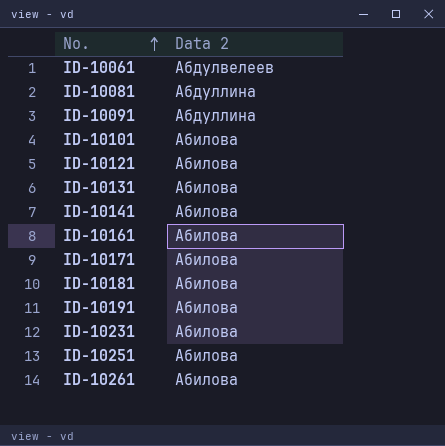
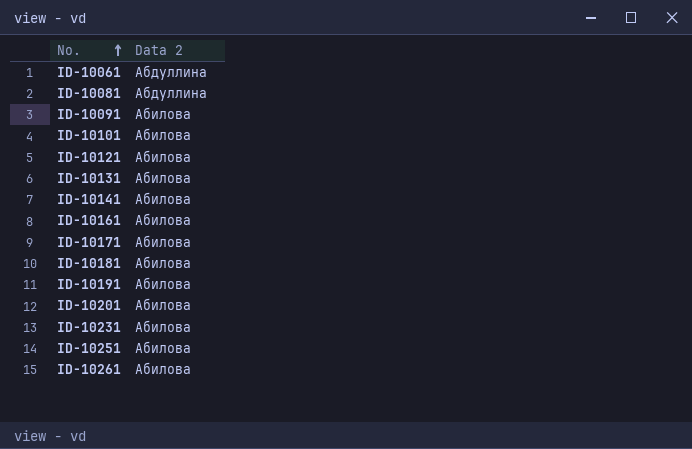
ID-10061 | Data 2: Абдулвелеев -> Абдуллина
ID-10091 | Data 2: Абдуллина -> Абилова
row ID-10201: none -> Абилова

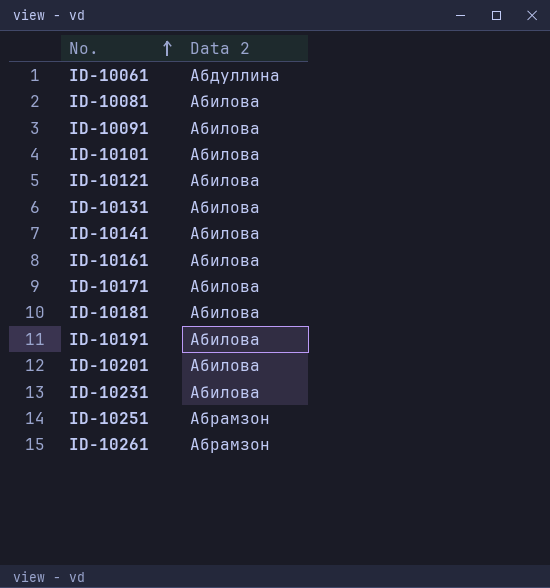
ID-10081 | Data 2: Абдуллина -> Абилова
ID-10251 | Data 2: Абилова -> Абрамзон
ID-10261 | Data 2: Абилова -> Абрамзон

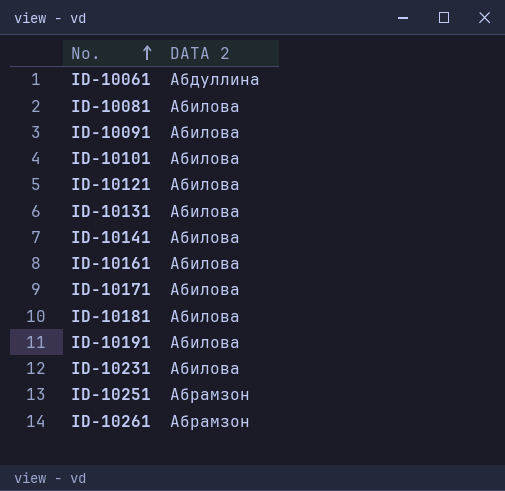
column name: Data 2 -> DATA 2
row ID-10201: Абилова -> none

